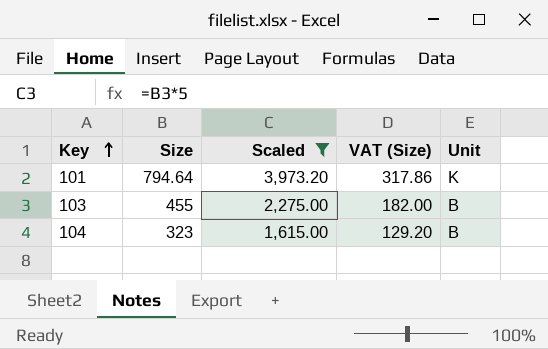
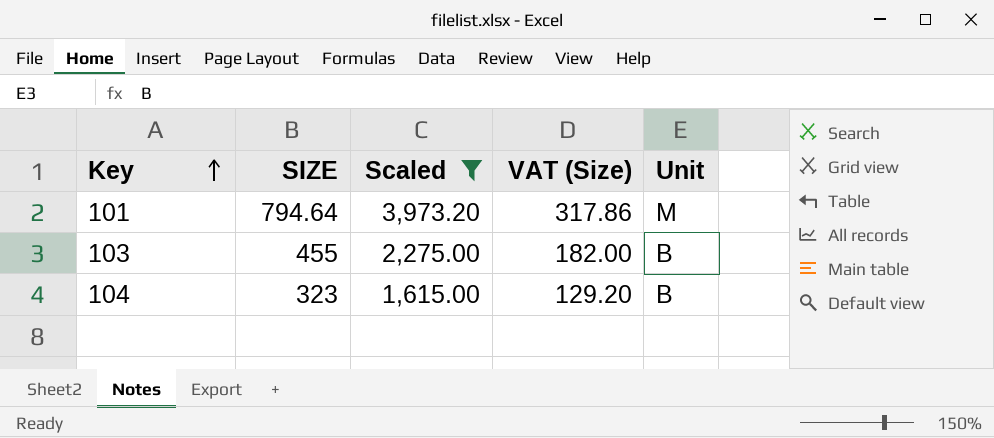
column name: Size -> SIZE
101 | Unit: K -> M

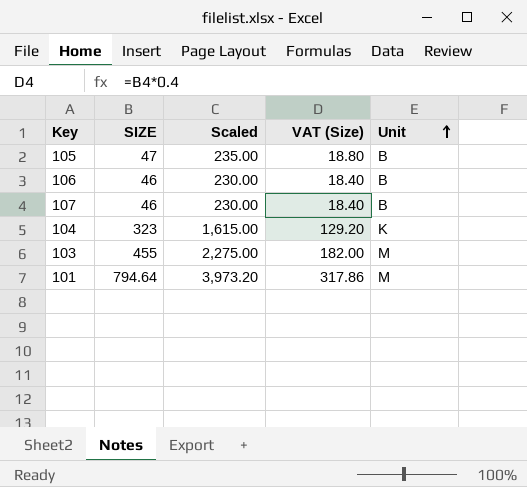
filter: Scaled >= 1,615.00 -> none
row order: Key ascending -> Unit ascending
104 | Unit: B -> K
103 | Unit: B -> M

